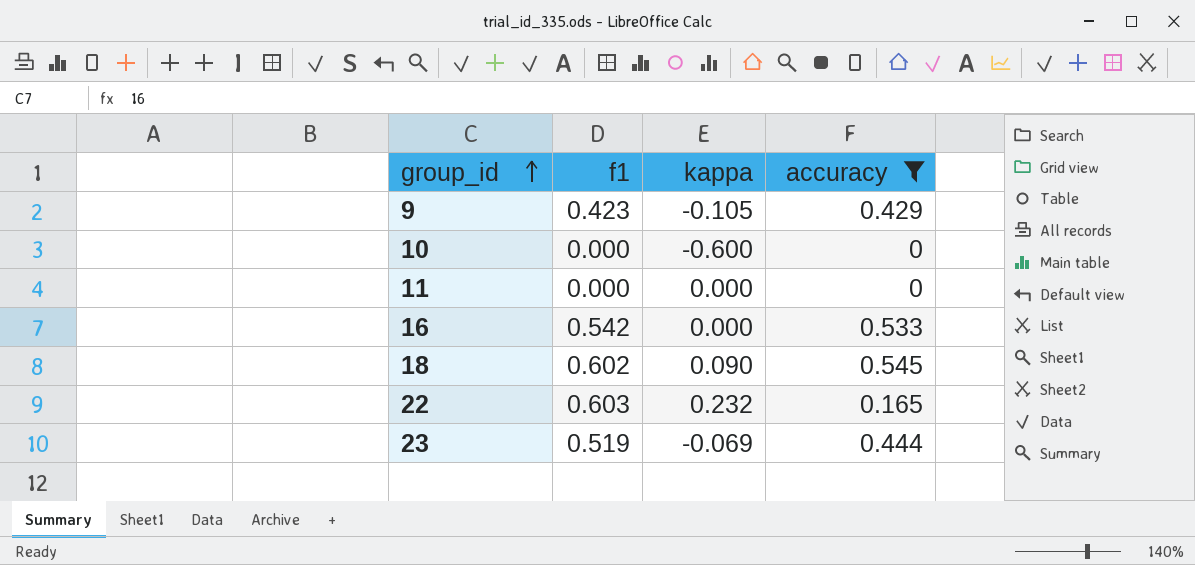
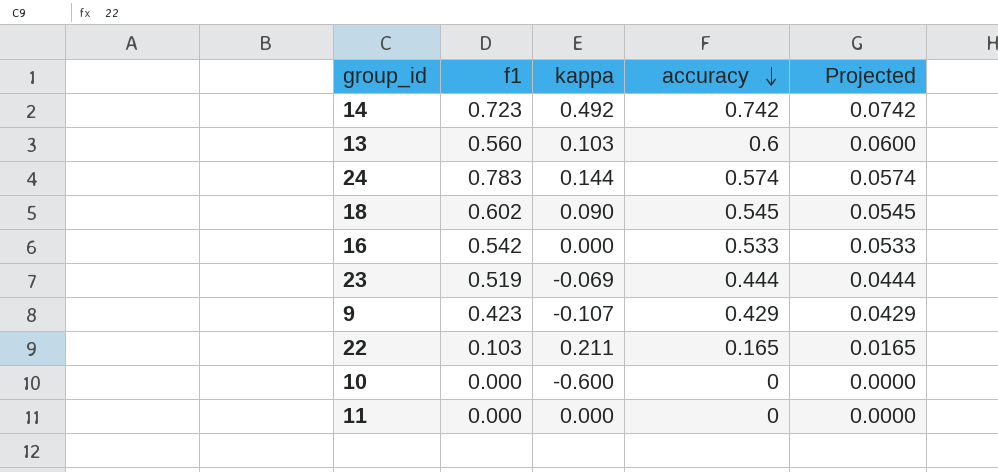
filter: accuracy <= 0.545 -> none
row order: group_id ascending -> accuracy descending
column Projected | formula: none -> [accuracy] * 0.1
9 | kappa: -0.105 -> -0.107
22 | f1: 0.603 -> 0.103
22 | kappa: 0.232 -> 0.211

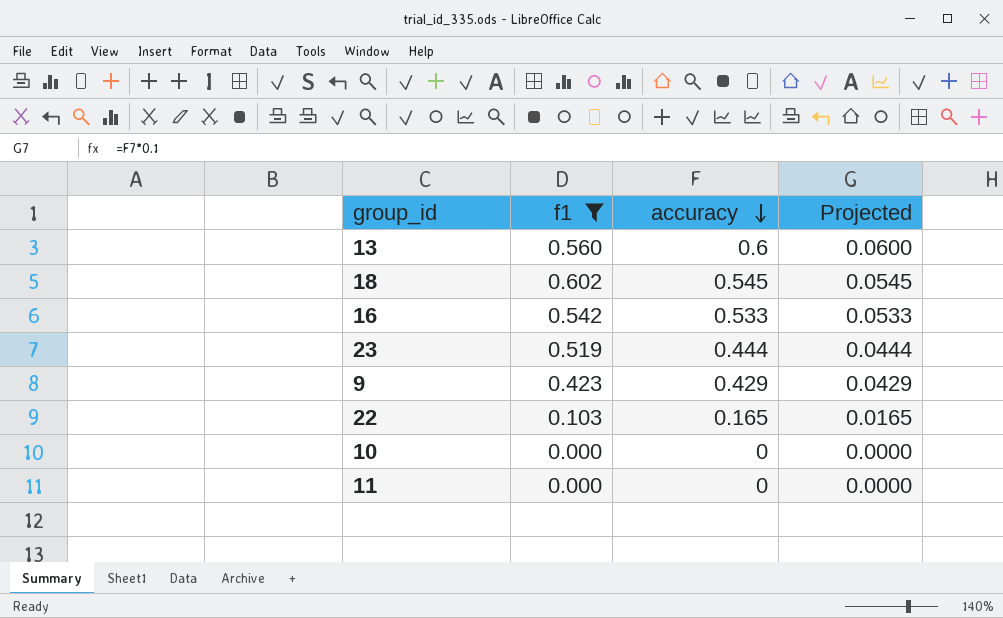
filter: none -> f1 <= 0.602
column kappa | position: 3 -> none

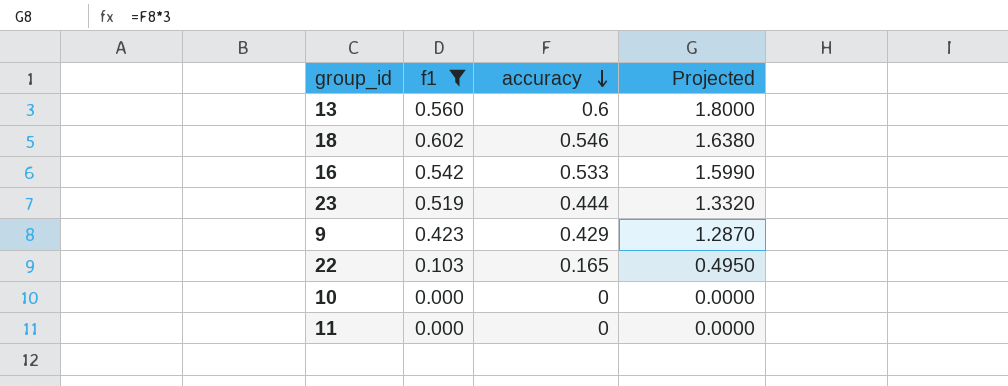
column Projected | formula: [accuracy] * 0.1 -> [accuracy] * 3
18 | accuracy: 0.545 -> 0.546

